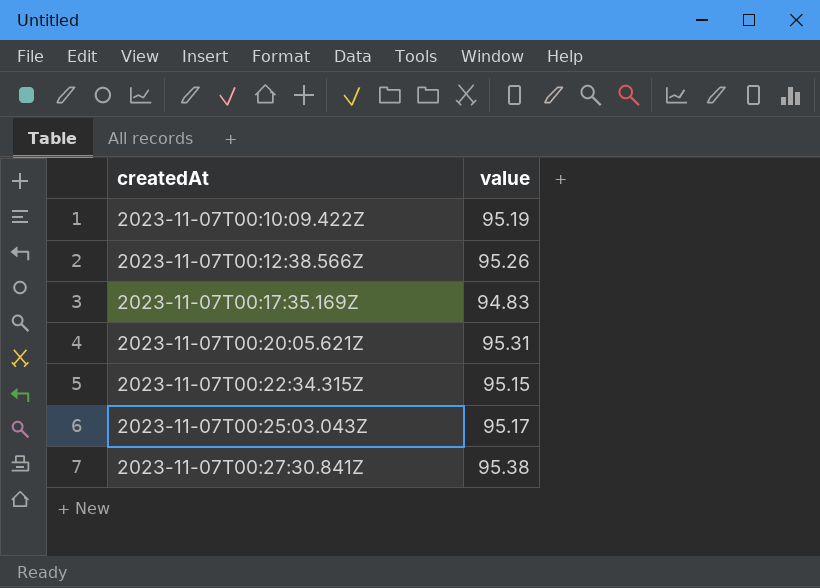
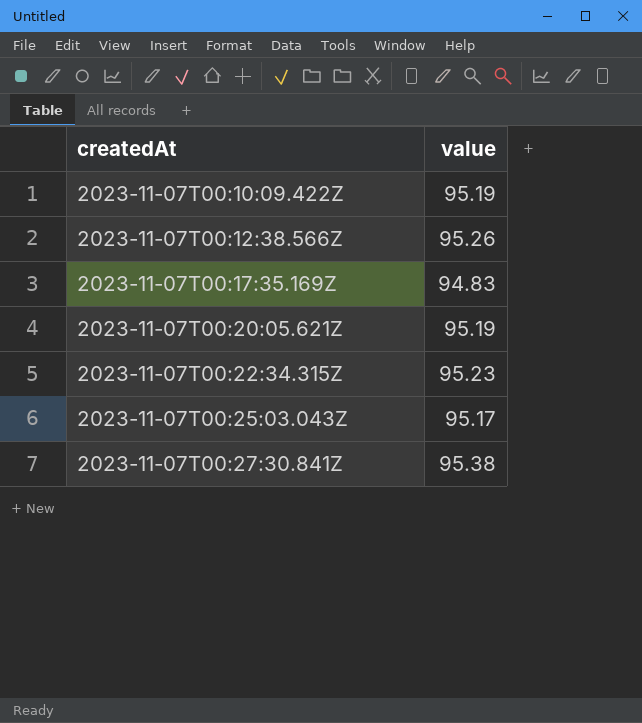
2023-11-07T00:20:05.621Z | value: 95.31 -> 95.19
2023-11-07T00:22:34.315Z | value: 95.15 -> 95.23

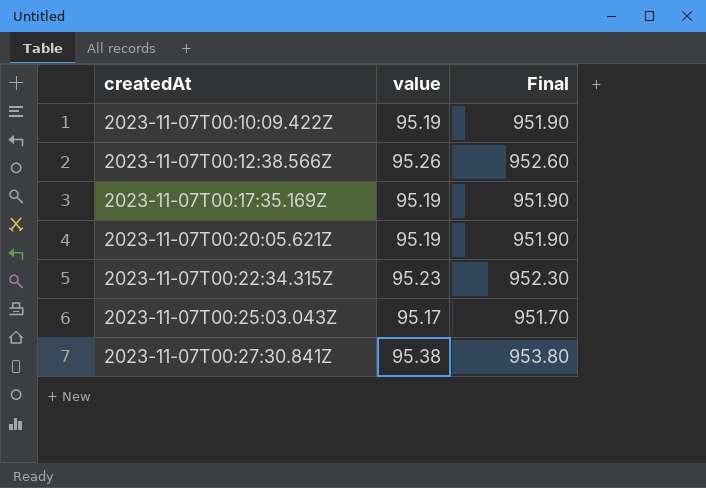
column Final | formula: none -> [value] * 10
2023-11-07T00:17:35.169Z | value: 94.83 -> 95.19

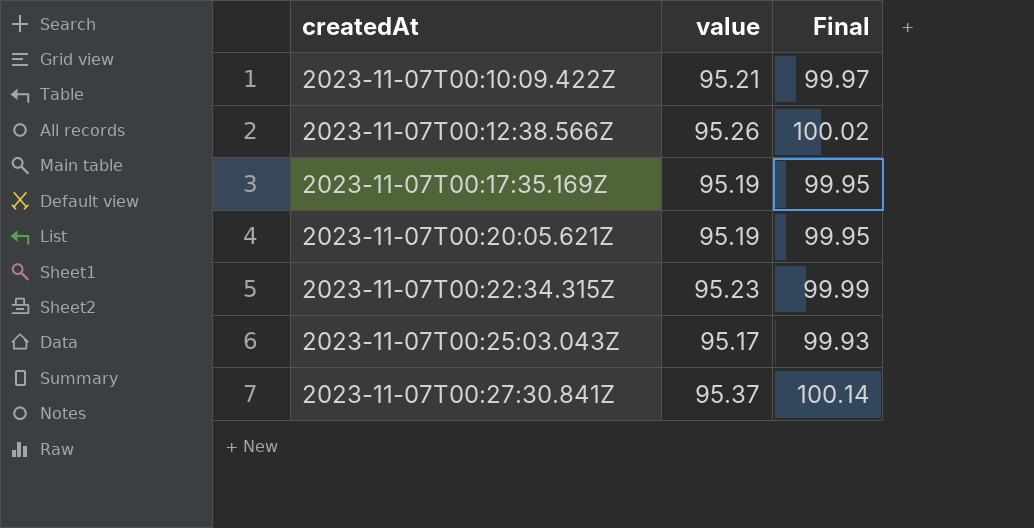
column Final | formula: [value] * 10 -> [value] * 1.05
2023-11-07T00:10:09.422Z | value: 95.19 -> 95.21
2023-11-07T00:27:30.841Z | value: 95.38 -> 95.37

